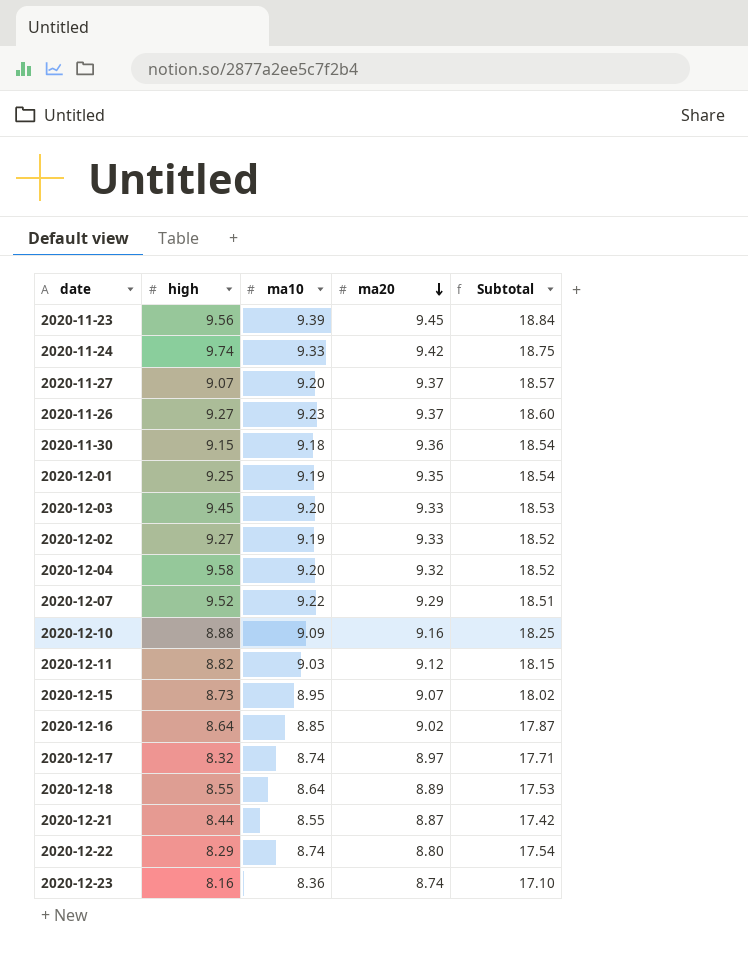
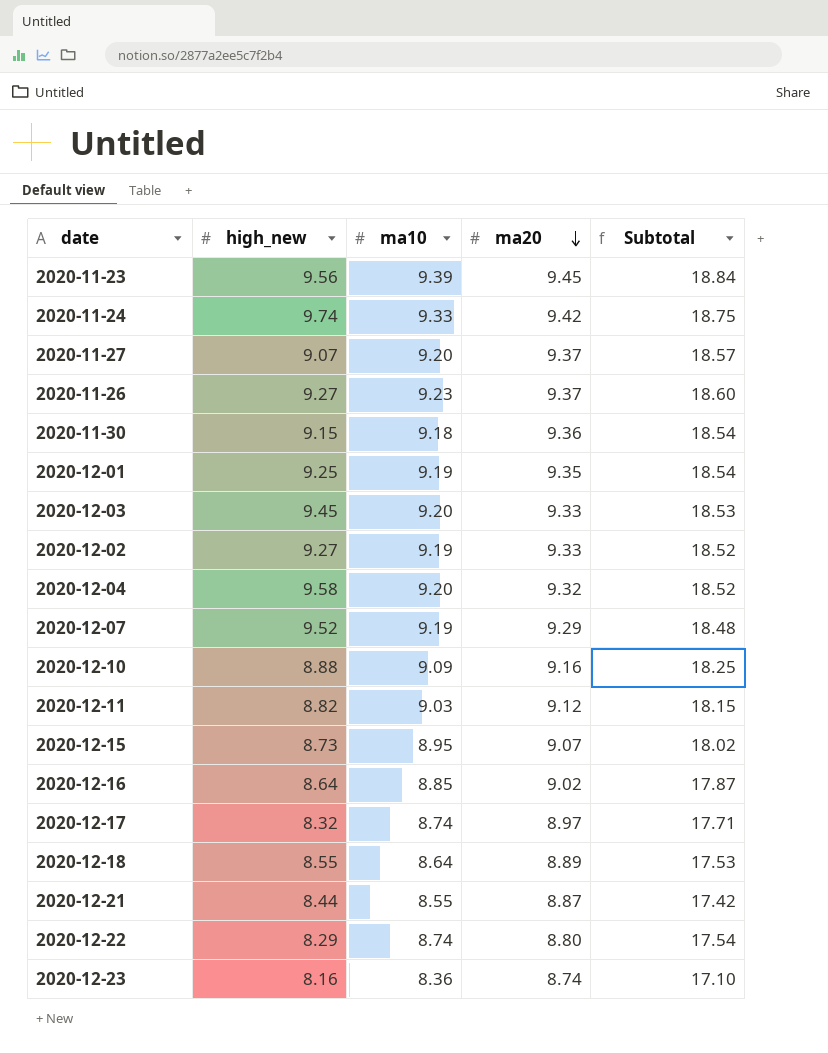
column name: high -> high_new
2020-12-07 | ma10: 9.22 -> 9.19
2020-12-07 | Subtotal: 18.51 -> 18.48

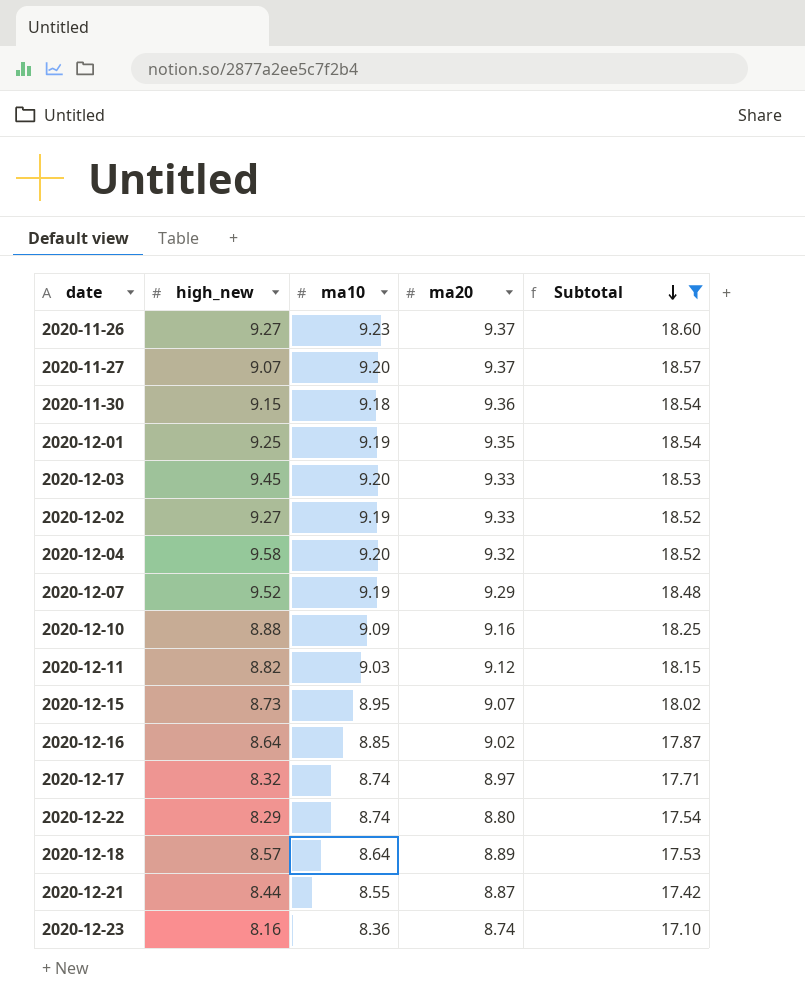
filter: none -> Subtotal <= 18.60
row order: ma20 descending -> Subtotal descending
2020-12-18 | high_new: 8.55 -> 8.57

